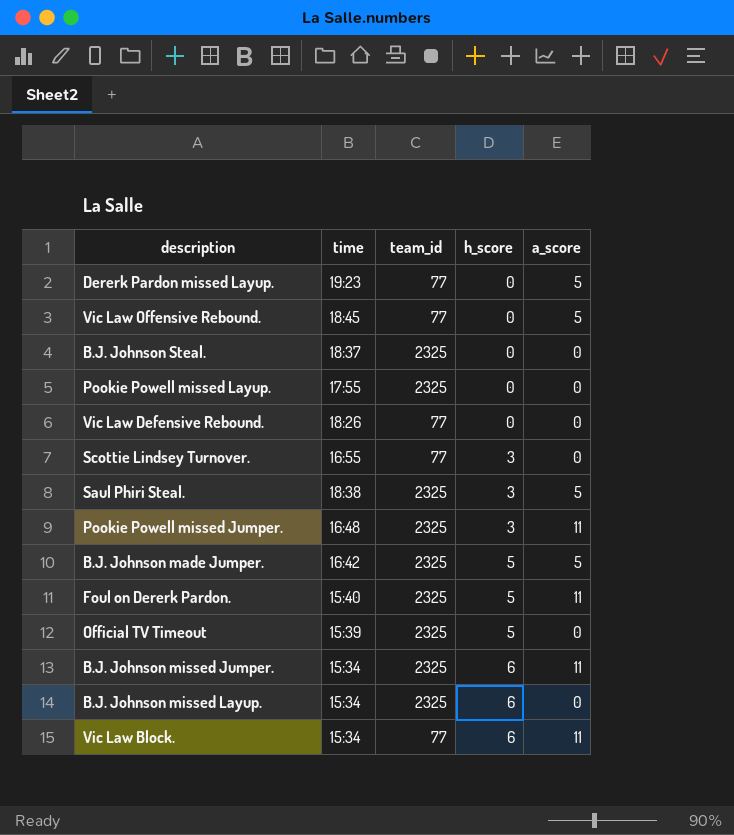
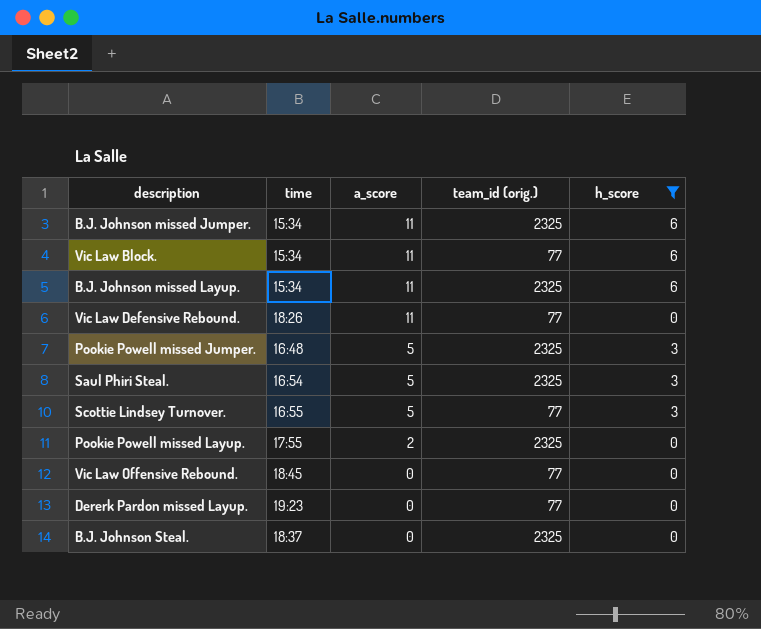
filter: none -> h_score != 5
row order: h_score ascending -> a_score descending
column a_score | position: 5 -> 3
column name: team_id -> team_id (orig.)
B.J. Johnson missed Layup. | a_score: 0 -> 11
Vic Law Defensive Rebound. | a_score: 0 -> 11
Pookie Powell missed Jumper. | a_score: 11 -> 5
Saul Phiri Steal. | time: 18:38 -> 16:54
Scottie Lindsey Turnover. | a_score: 0 -> 5
Pookie Powell missed Layup. | a_score: 0 -> 2
Vic Law Offensive Rebound. | a_score: 5 -> 0
Dererk Pardon missed Layup. | a_score: 5 -> 0

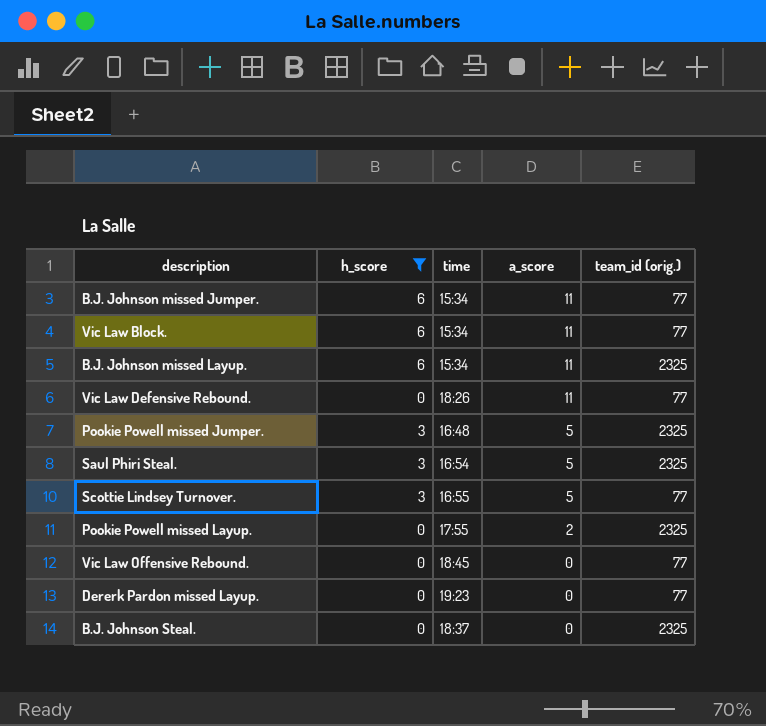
column h_score | position: 5 -> 2
B.J. Johnson missed Jumper. | team_id (orig.): 2325 -> 77

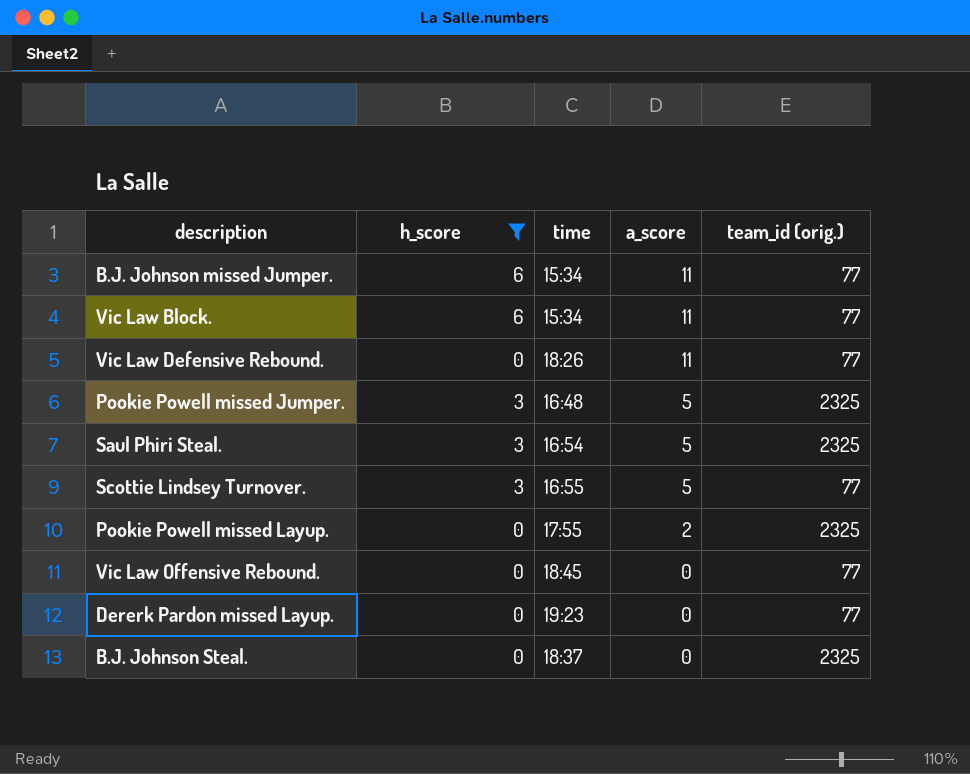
row B.J. Johnson missed Layup.: 6 | 15:34 | 11 | 2325 -> none

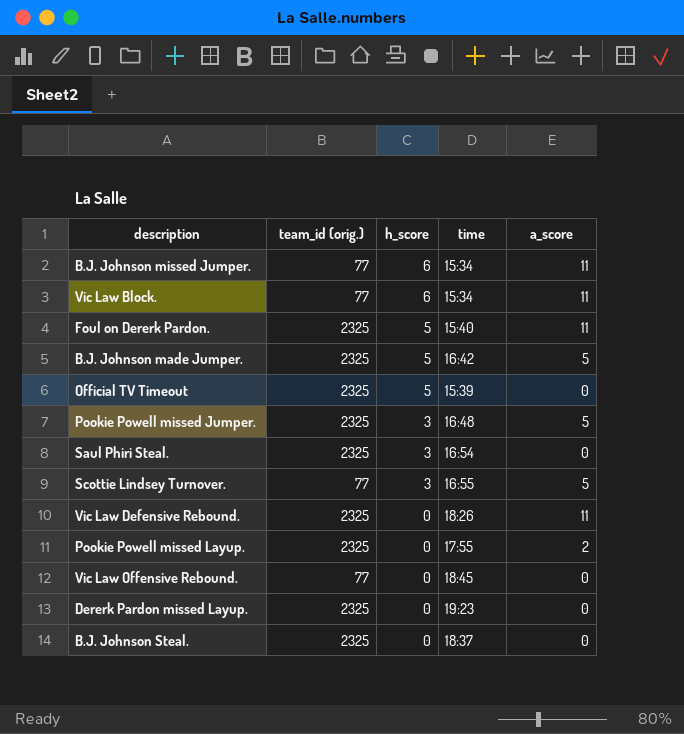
filter: h_score != 5 -> none
row order: a_score descending -> h_score descending
column team_id (orig.) | position: 5 -> 2
Saul Phiri Steal. | a_score: 5 -> 0
Vic Law Defensive Rebound. | team_id (orig.): 77 -> 2325
Dererk Pardon missed Layup. | team_id (orig.): 77 -> 2325

